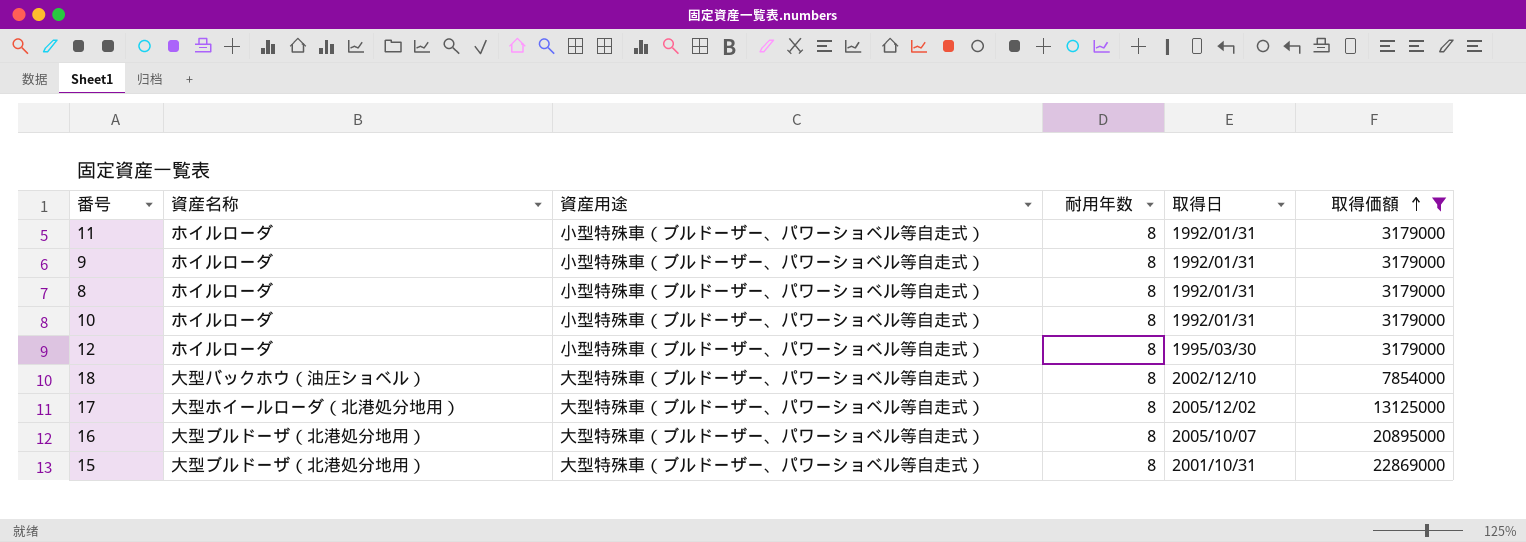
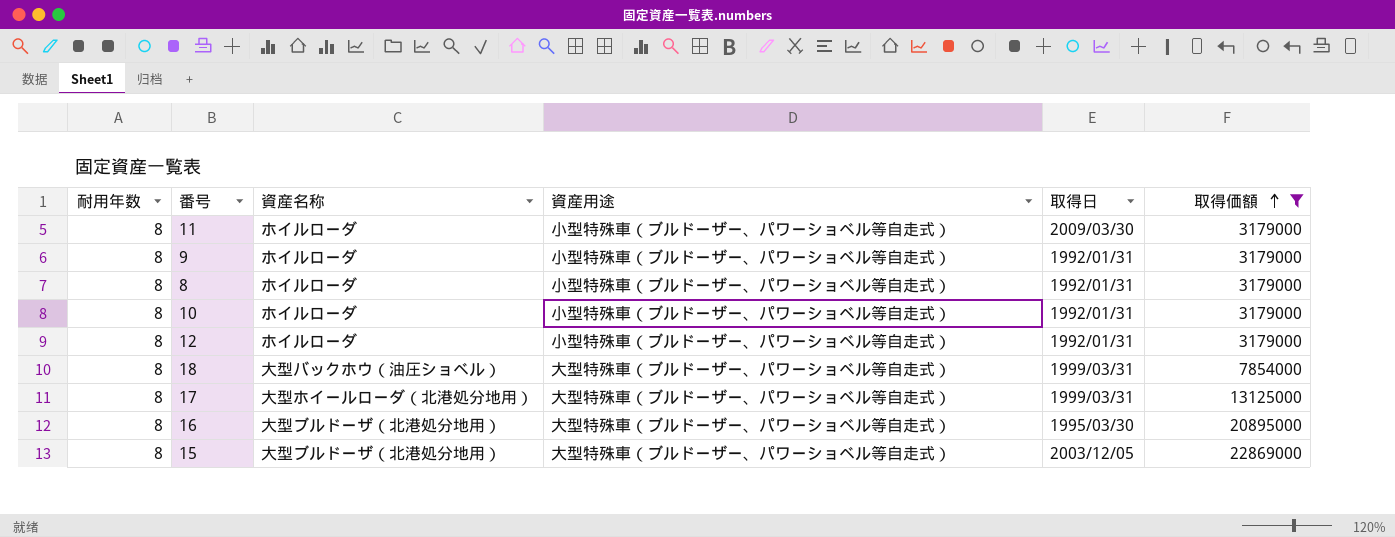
column 耐用年数 | position: 4 -> 1
11 | 取得日: 1992/01/31 -> 2009/03/30
12 | 取得日: 1995/03/30 -> 1992/01/31
18 | 取得日: 2002/12/10 -> 1999/03/31
17 | 取得日: 2005/12/02 -> 1999/03/31
16 | 取得日: 2005/10/07 -> 1995/03/30
15 | 取得日: 2001/10/31 -> 2003/12/05

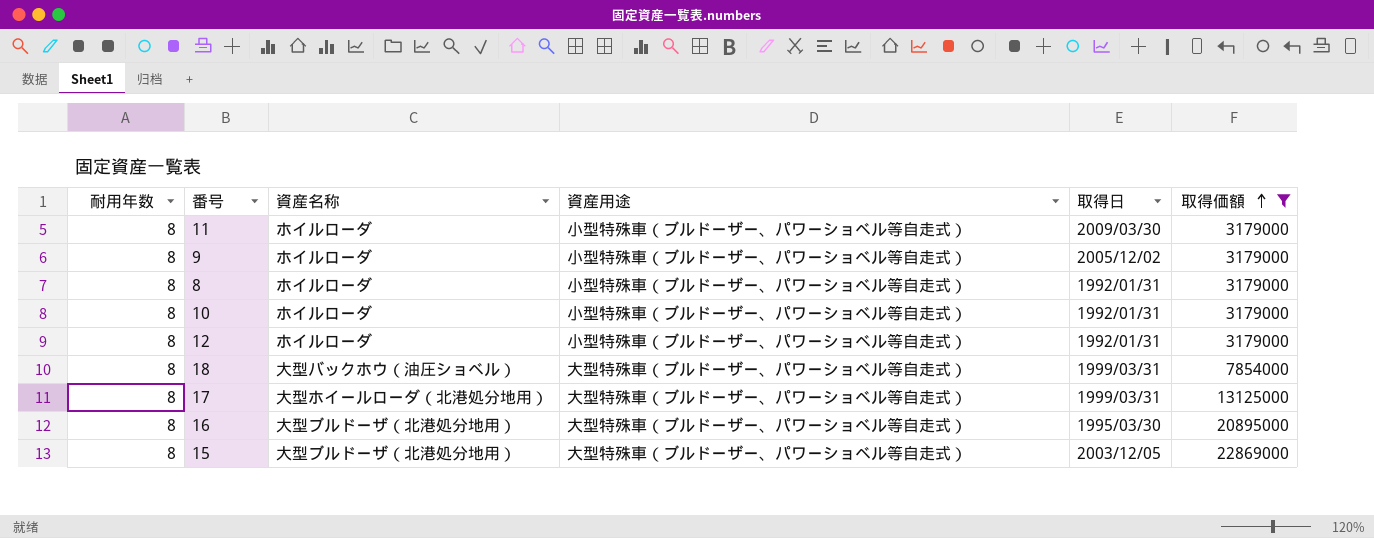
9 | 取得日: 1992/01/31 -> 2005/12/02

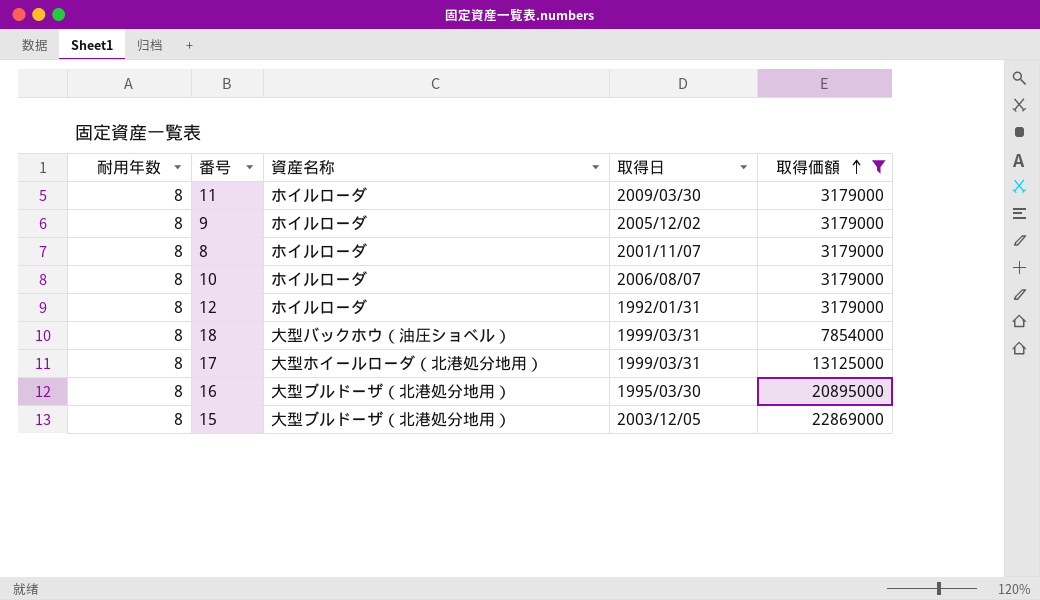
column 資産用途 | position: 4 -> none
8 | 取得日: 1992/01/31 -> 2001/11/07
10 | 取得日: 1992/01/31 -> 2006/08/07

